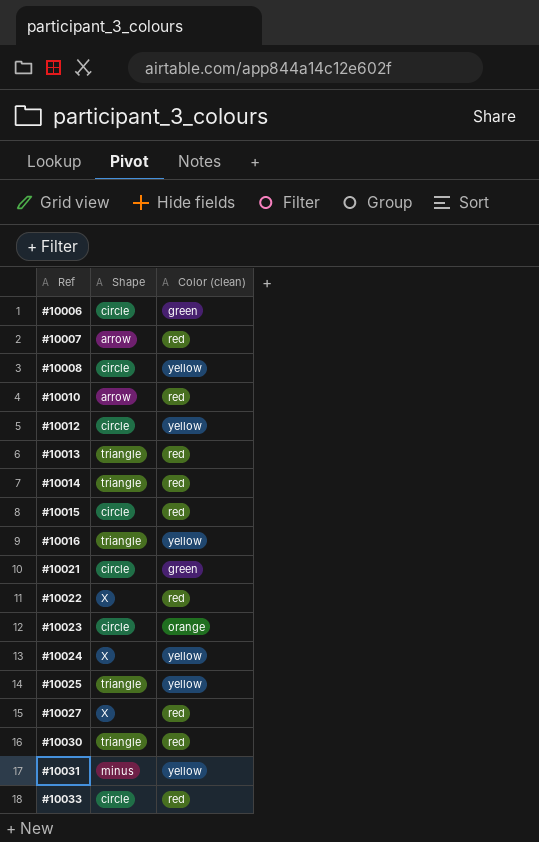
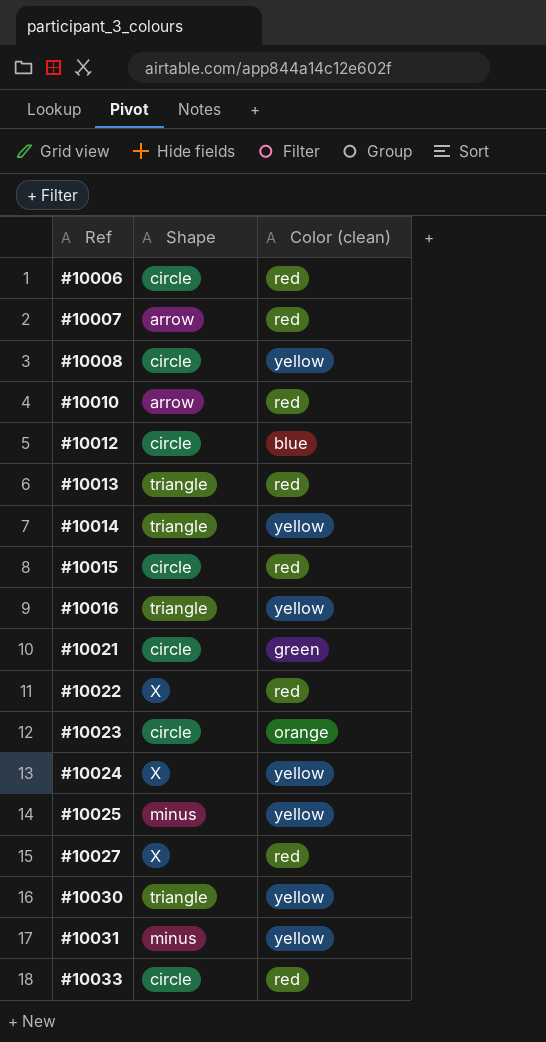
#10006 | Color (clean): green -> red
#10012 | Color (clean): yellow -> blue
#10014 | Color (clean): red -> yellow
#10025 | Shape: triangle -> minus
#10030 | Color (clean): red -> yellow

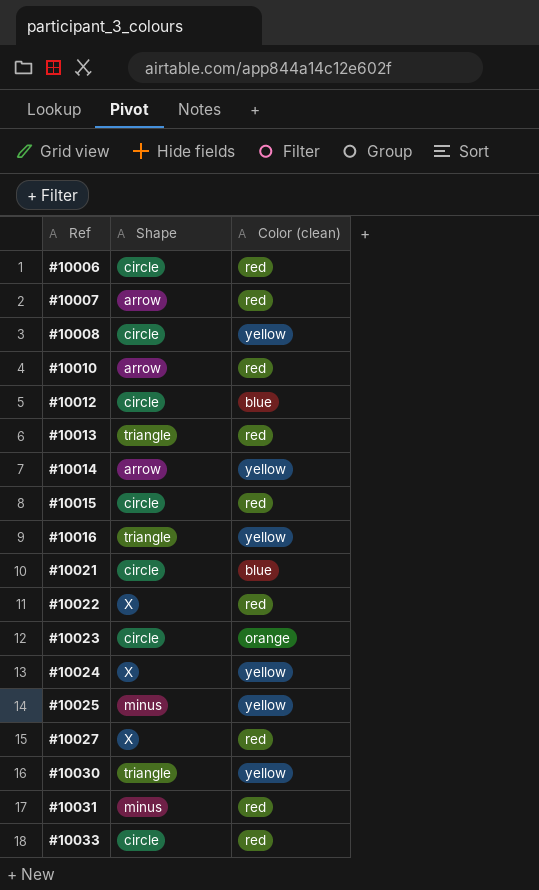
#10014 | Shape: triangle -> arrow
#10021 | Color (clean): green -> blue
#10031 | Color (clean): yellow -> red

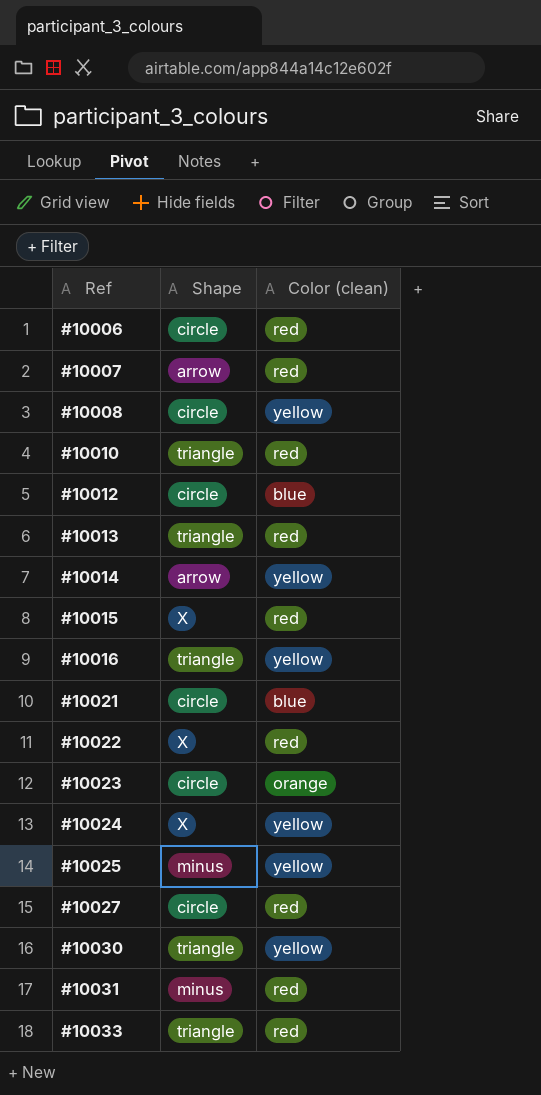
#10010 | Shape: arrow -> triangle
#10015 | Shape: circle -> X
#10027 | Shape: X -> circle
#10033 | Shape: circle -> triangle

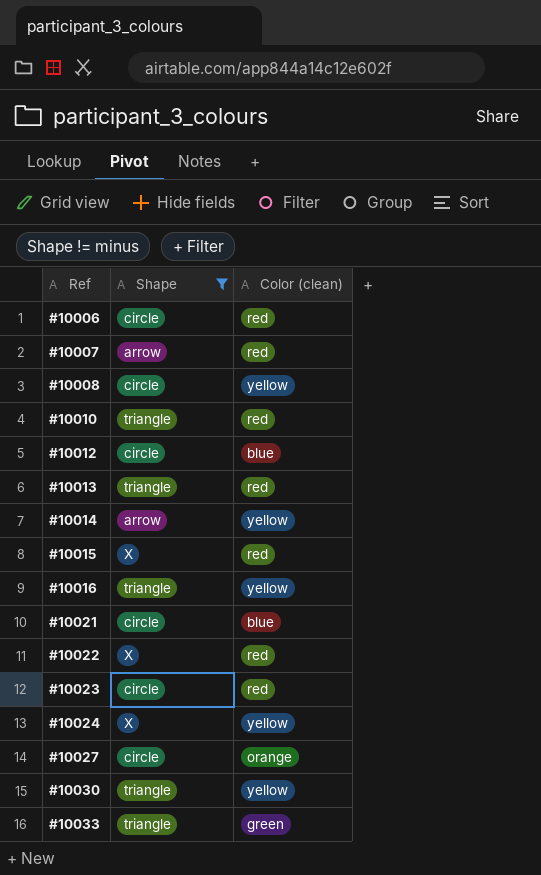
filter: none -> Shape != minus
#10023 | Color (clean): orange -> red
#10027 | Color (clean): red -> orange
#10033 | Color (clean): red -> green

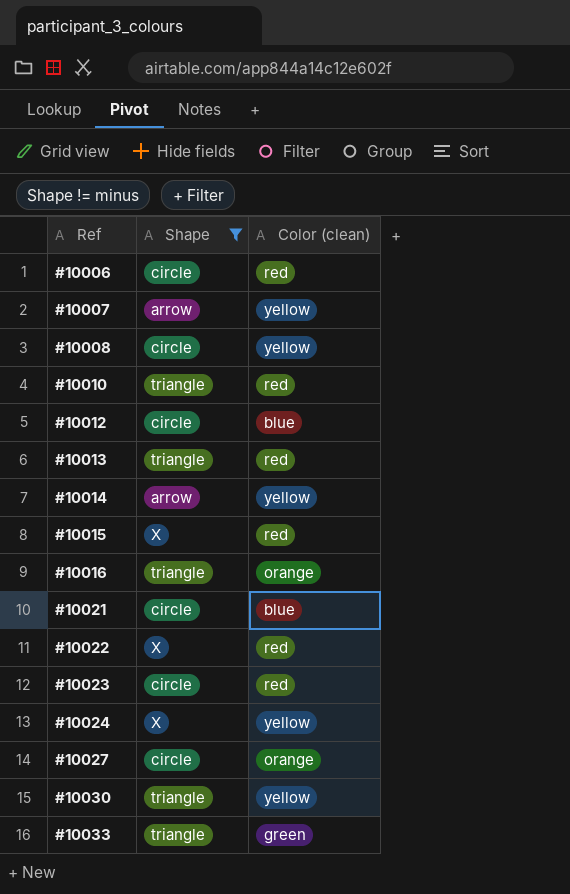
#10007 | Color (clean): red -> yellow
#10016 | Color (clean): yellow -> orange

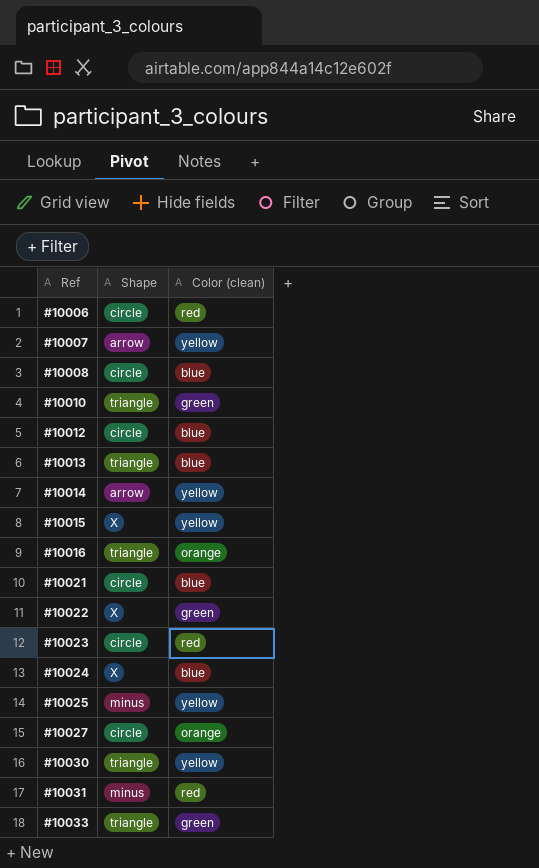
filter: Shape != minus -> none
#10008 | Color (clean): yellow -> blue
#10010 | Color (clean): red -> green
#10013 | Color (clean): red -> blue
#10015 | Color (clean): red -> yellow
#10022 | Color (clean): red -> green
#10024 | Color (clean): yellow -> blue

